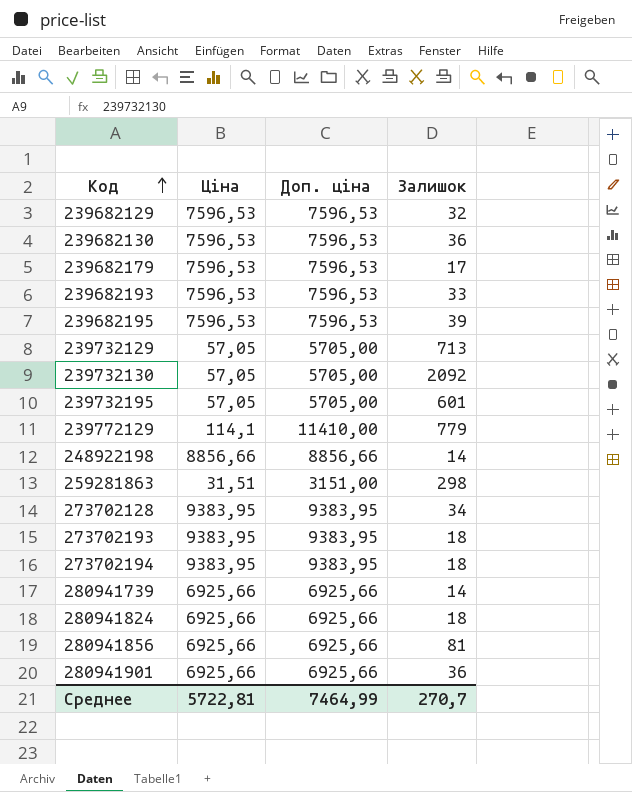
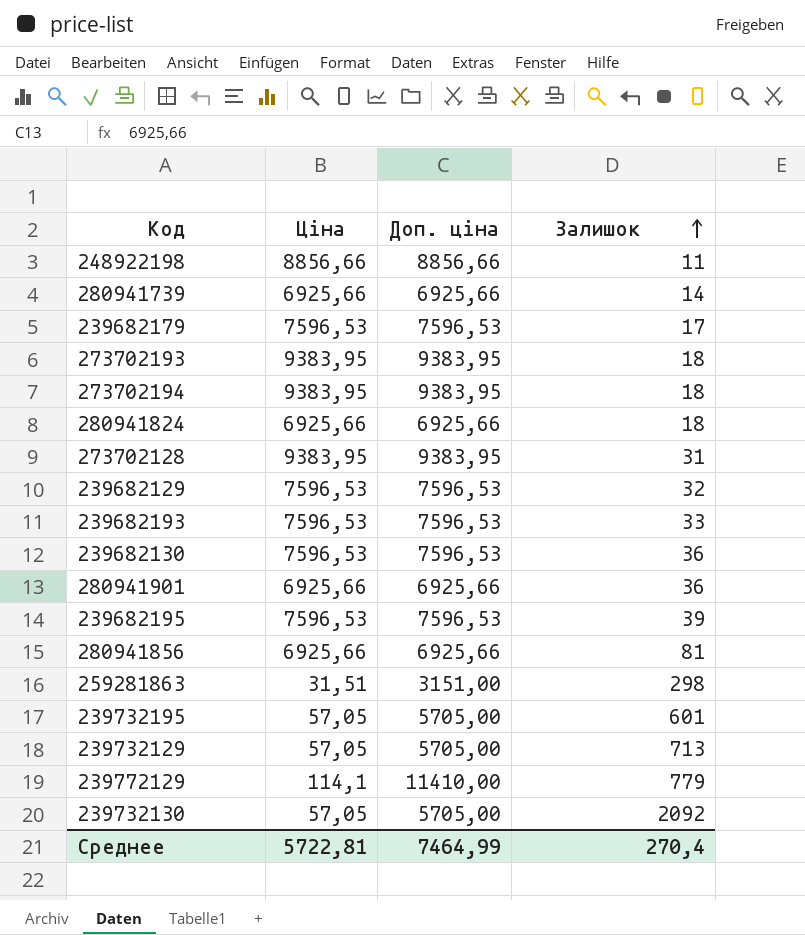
row order: Код ascending -> Залишок ascending
248922198 | Залишок: 14 -> 11
273702128 | Залишок: 34 -> 31
Среднее | Залишок: 270,7 -> 270,4

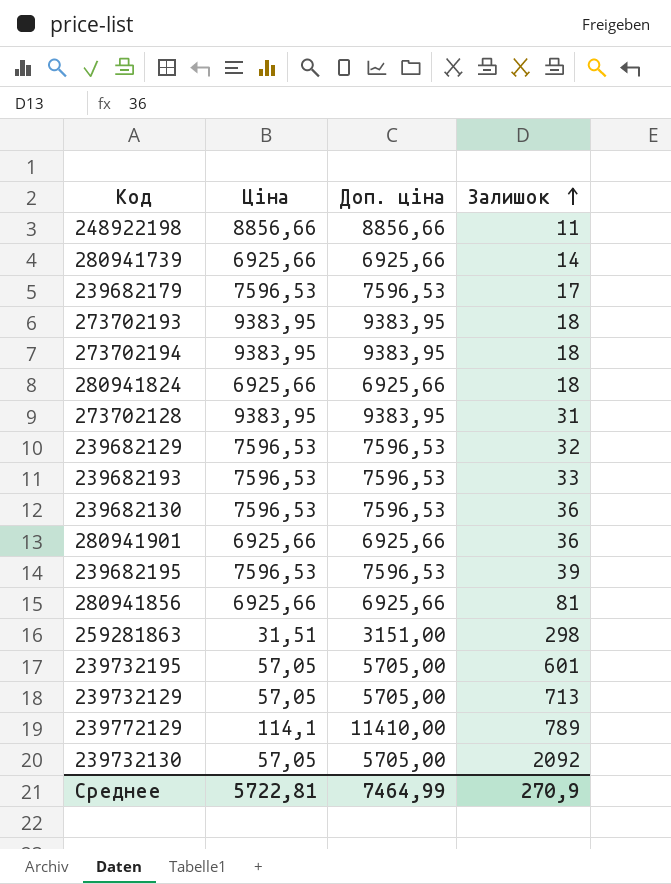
239772129 | Залишок: 779 -> 789
Среднее | Залишок: 270,4 -> 270,9

